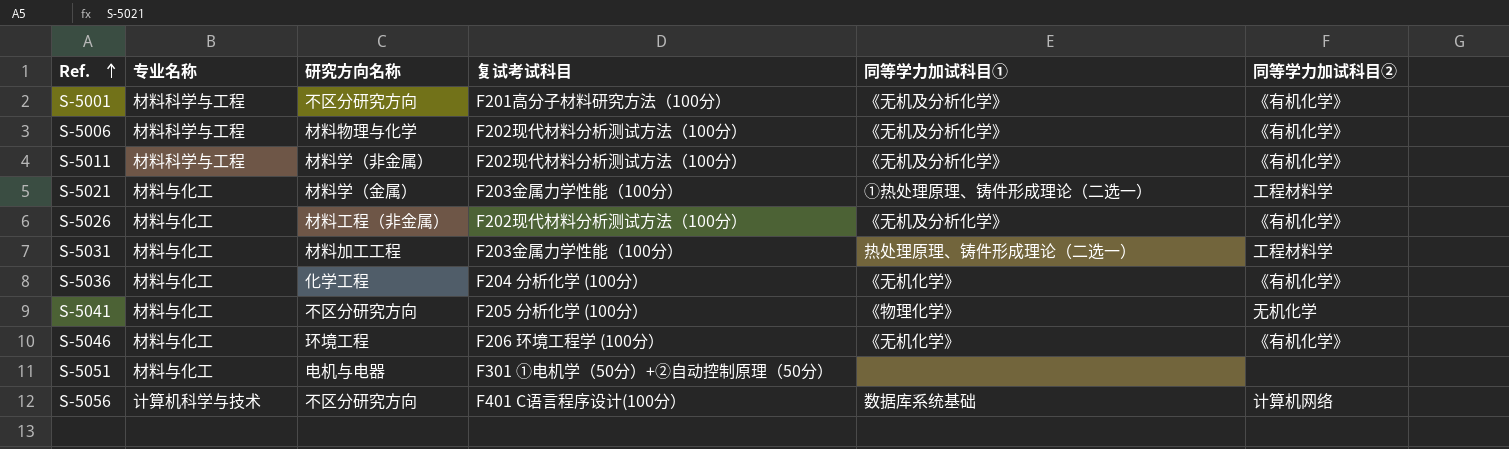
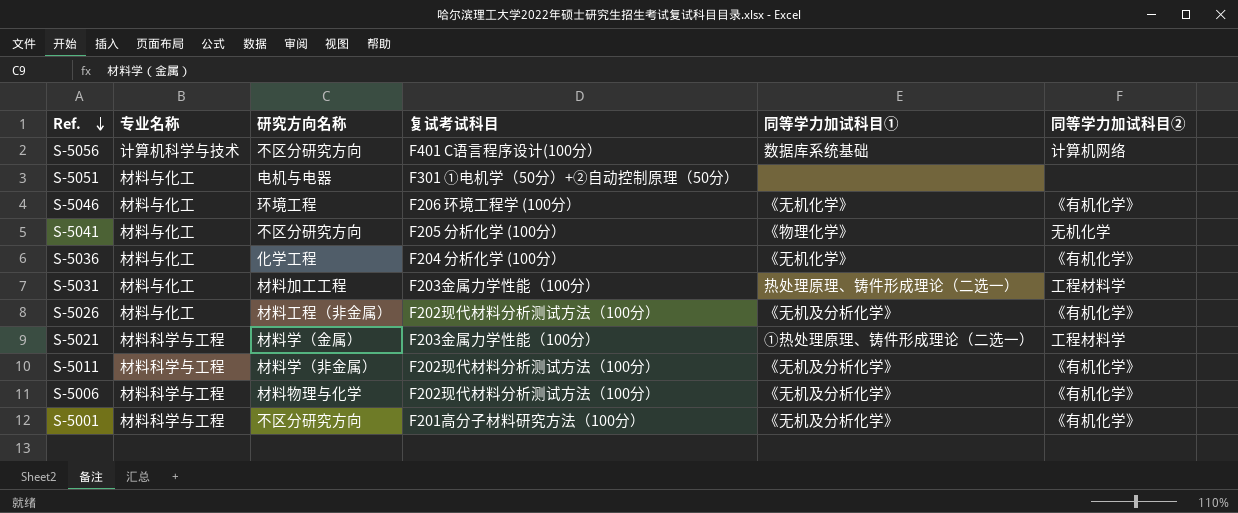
row order: Ref. ascending -> Ref. descending
S-5021 | 专业名称: 材料与化工 -> 材料科学与工程

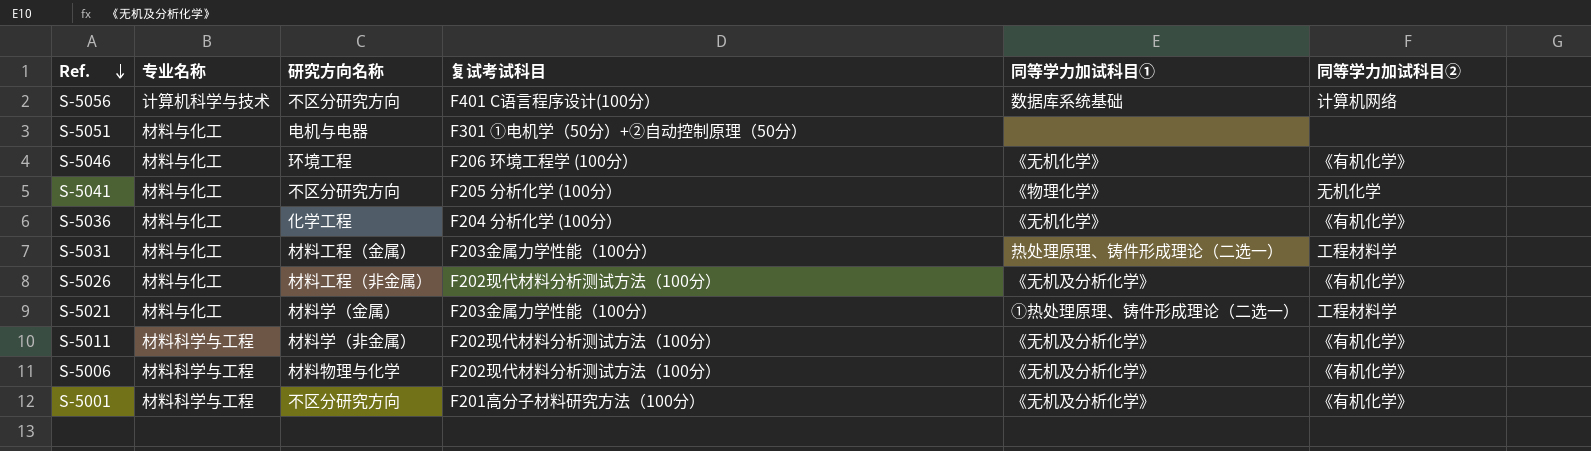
S-5031 | 研究方向名称: 材料加工工程 -> 材料工程（金属）
S-5021 | 专业名称: 材料科学与工程 -> 材料与化工

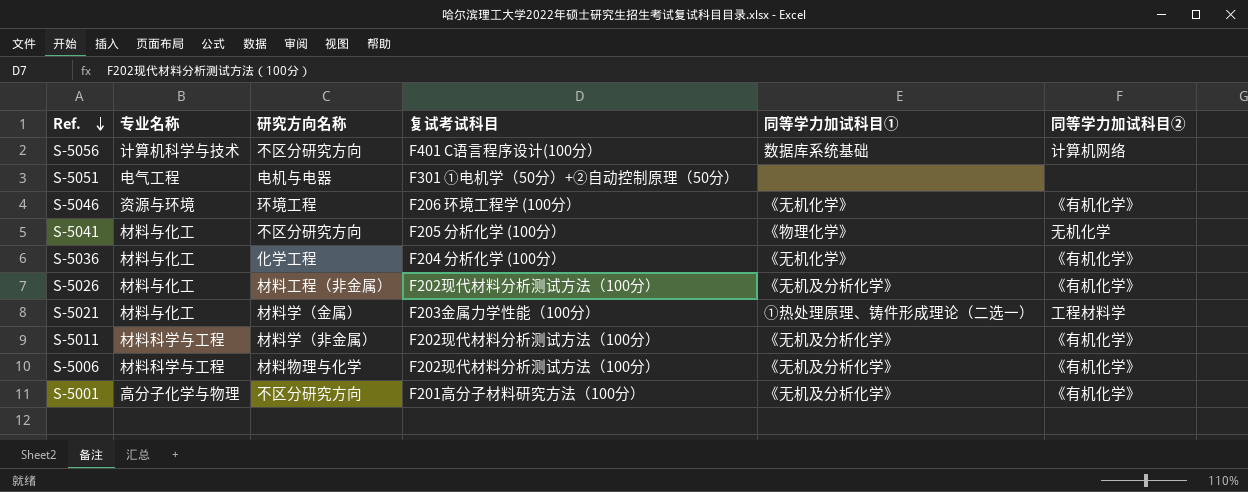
row S-5031: 材料与化工 | 材料工程（金属） | F203金属力学性能（100分） | 热处理原理、铸件形成理论（二选一） | 工程材料学 -> none
S-5051 | 专业名称: 材料与化工 -> 电气工程
S-5046 | 专业名称: 材料与化工 -> 资源与环境
S-5001 | 专业名称: 材料科学与工程 -> 高分子化学与物理

